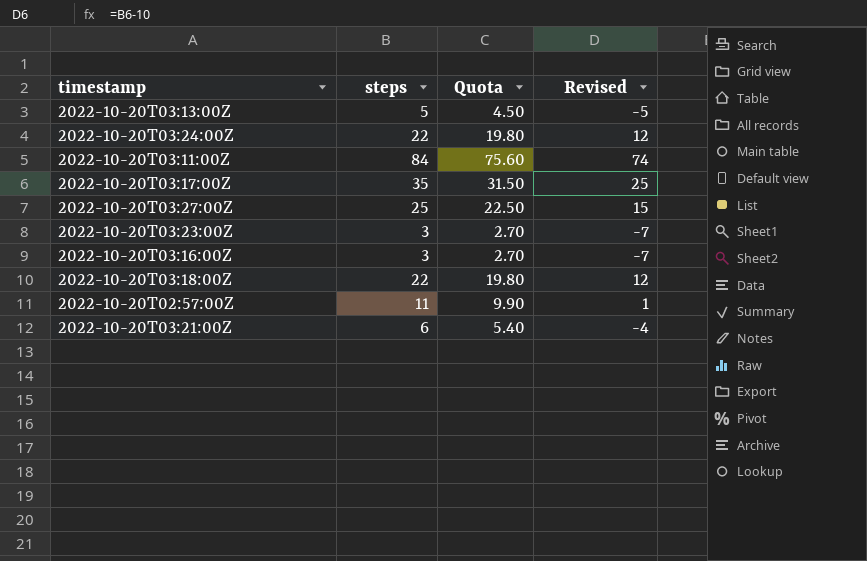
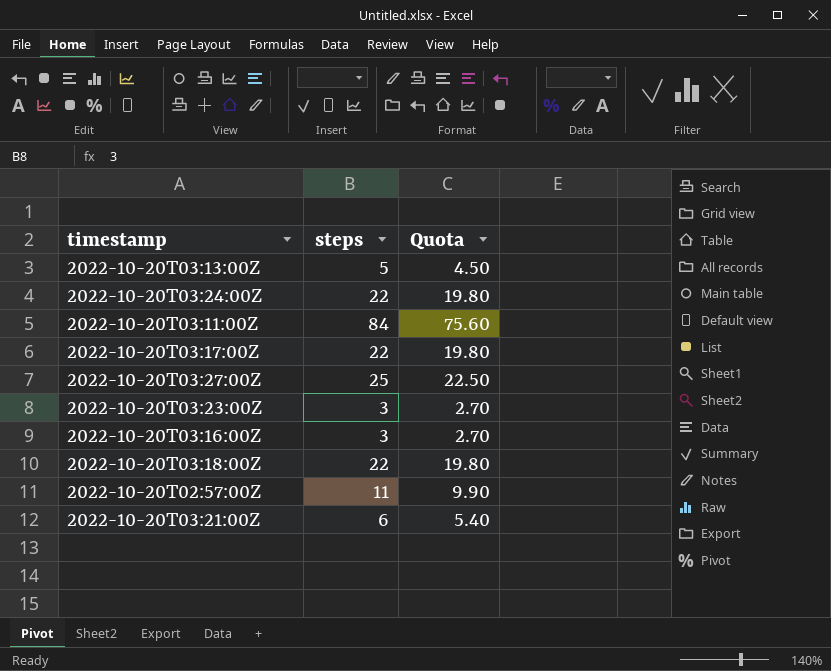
column Revised | formula: [steps] - 10 -> none
2022-10-20T03:17:00Z | steps: 35 -> 22
2022-10-20T03:17:00Z | Quota: 31.50 -> 19.80

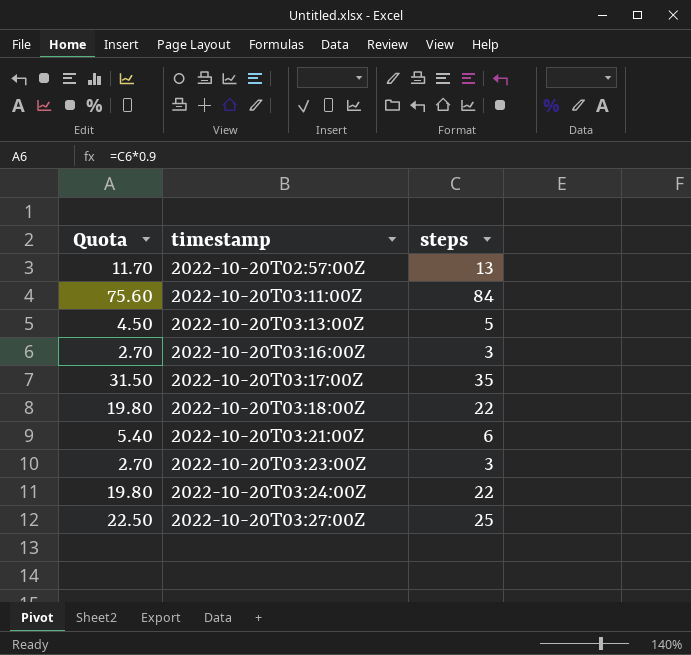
row order: none -> timestamp ascending
column Quota | position: 3 -> 1
2022-10-20T02:57:00Z | Quota: 9.90 -> 11.70
2022-10-20T02:57:00Z | steps: 11 -> 13
2022-10-20T03:17:00Z | Quota: 19.80 -> 31.50
2022-10-20T03:17:00Z | steps: 22 -> 35

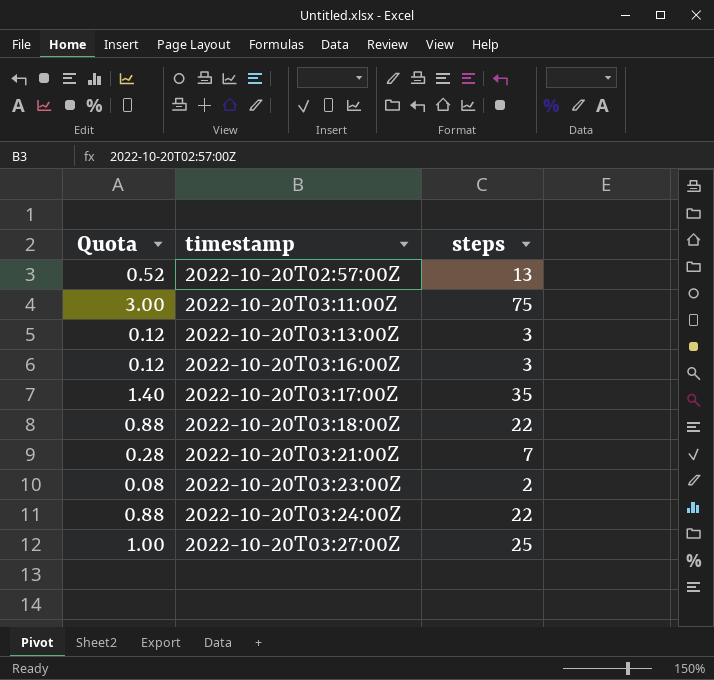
column Quota | formula: [steps] * 0.9 -> [steps] * 0.04
2022-10-20T03:11:00Z | steps: 84 -> 75
2022-10-20T03:13:00Z | steps: 5 -> 3
2022-10-20T03:21:00Z | steps: 6 -> 7
2022-10-20T03:23:00Z | steps: 3 -> 2

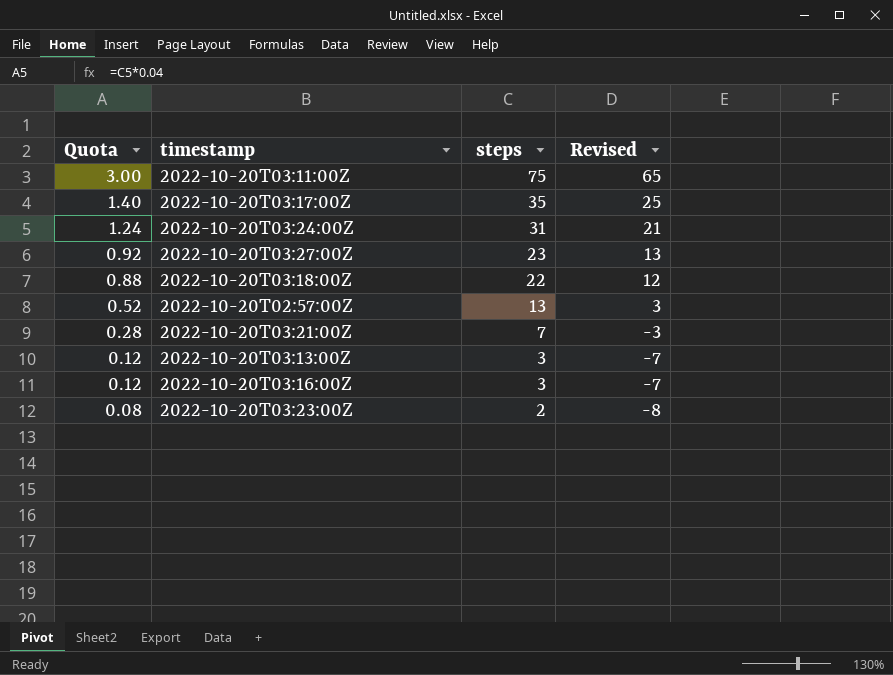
row order: timestamp ascending -> Quota descending
column Revised | formula: none -> [steps] - 10
2022-10-20T03:24:00Z | Quota: 0.88 -> 1.24
2022-10-20T03:24:00Z | steps: 22 -> 31
2022-10-20T03:27:00Z | Quota: 1.00 -> 0.92
2022-10-20T03:27:00Z | steps: 25 -> 23

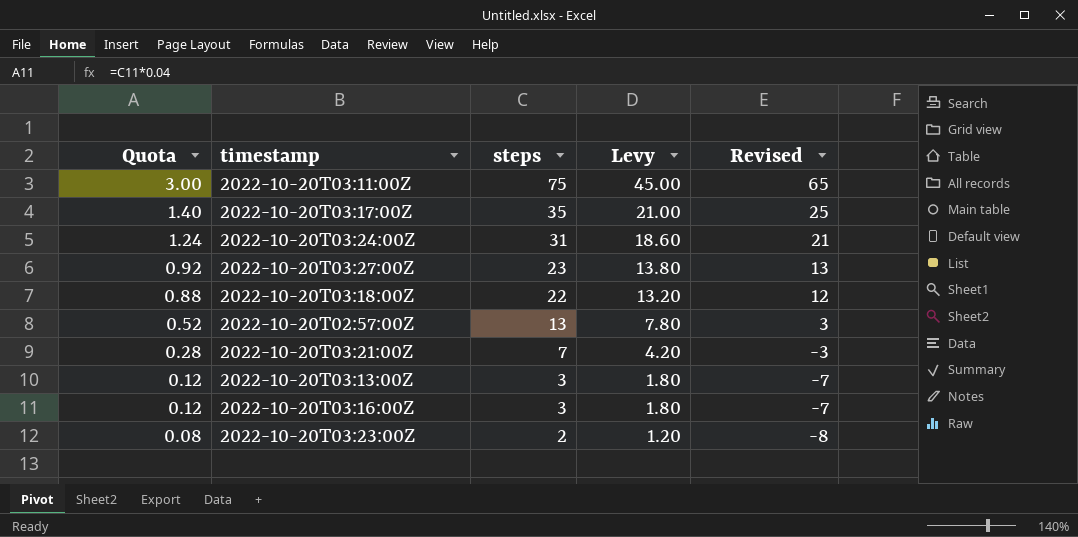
column Levy | formula: none -> [steps] * 0.6

